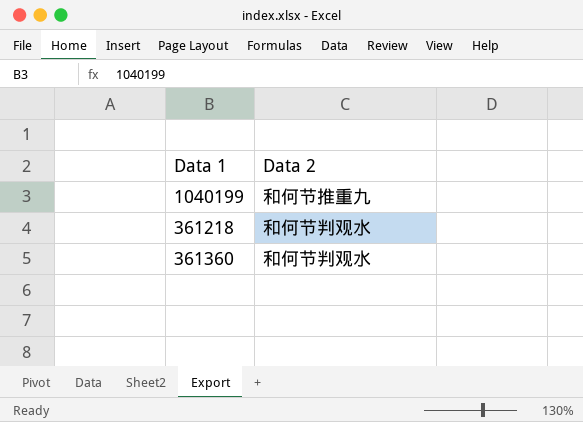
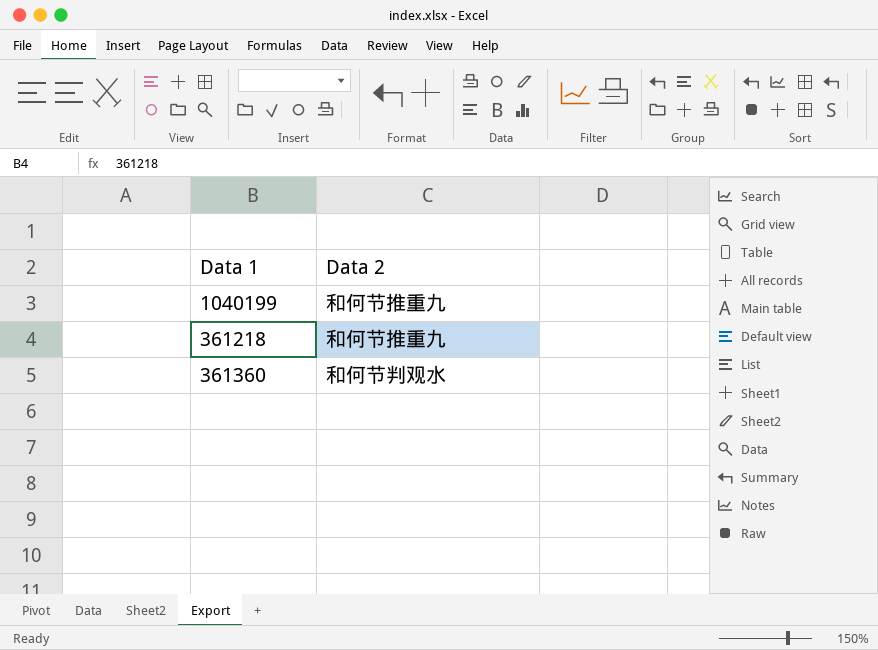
361218 | Data 2: 和何节判观水 -> 和何节推重九

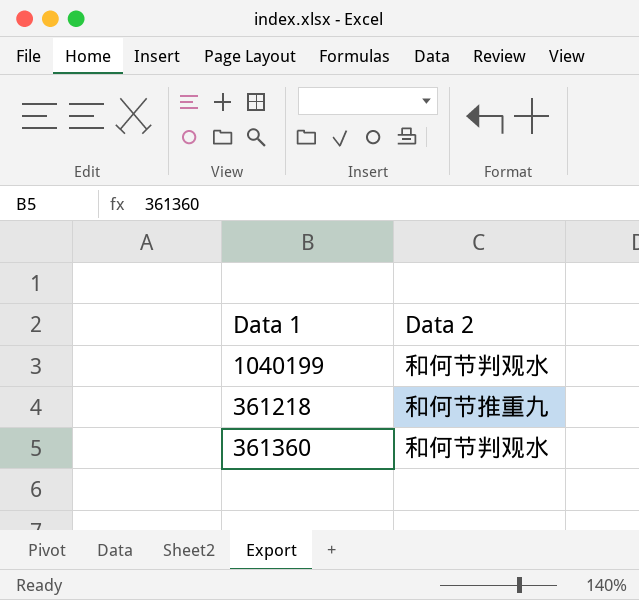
1040199 | Data 2: 和何节推重九 -> 和何节判观水

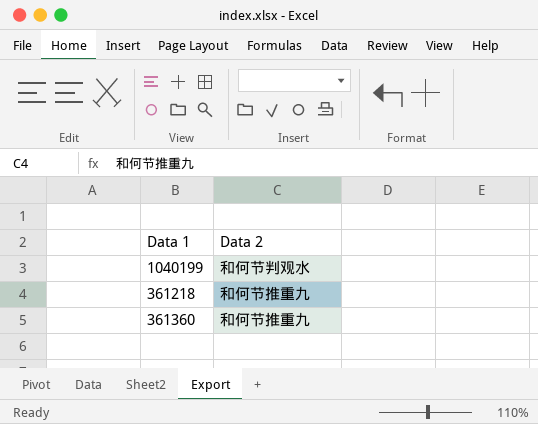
361360 | Data 2: 和何节判观水 -> 和何节推重九

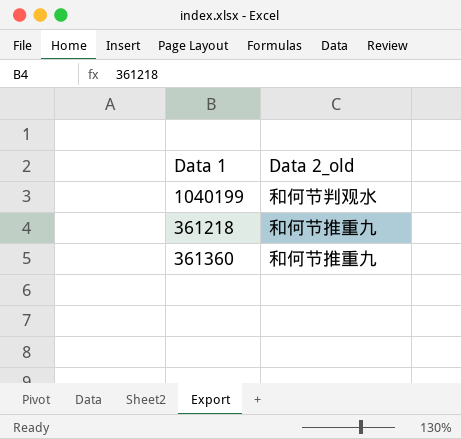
column name: Data 2 -> Data 2_old

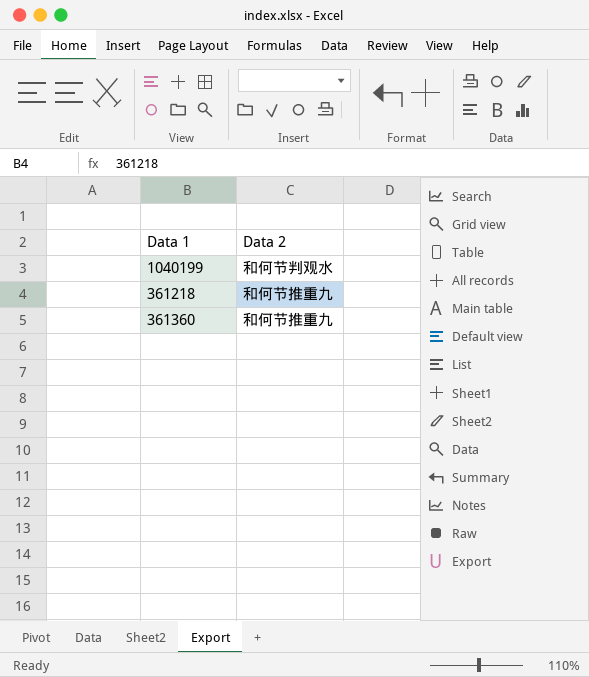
column name: Data 2_old -> Data 2

